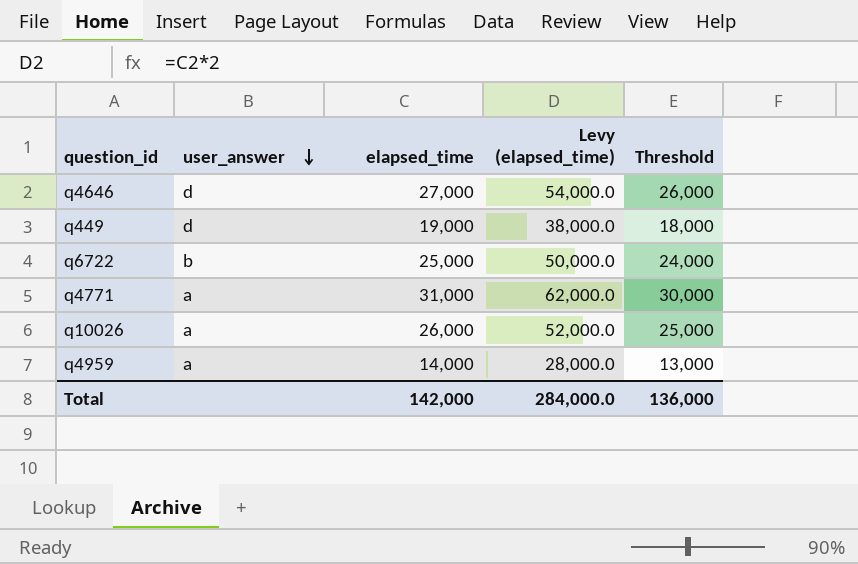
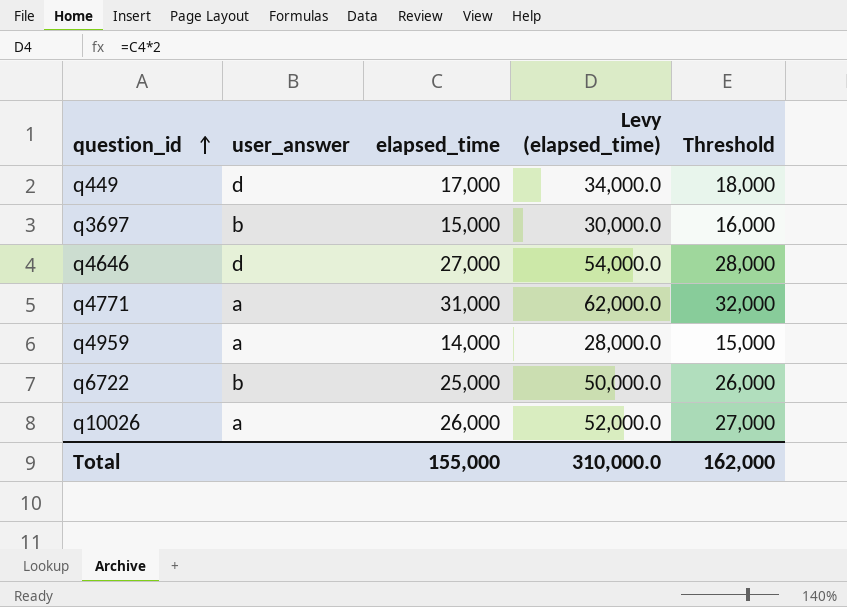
row order: user_answer descending -> question_id ascending
column Threshold | formula: [elapsed_time] - 1000 -> [elapsed_time] + 1000
q449 | elapsed_time: 19,000 -> 17,000
q449 | Levy (elapsed_time): 38,000.0 -> 34,000.0
row q3697: none -> b | 15,000 | 30,000.0 | 16,000
Total | elapsed_time: 142,000 -> 155,000
Total | Levy (elapsed_time): 284,000.0 -> 310,000.0
Total | Threshold: 136,000 -> 162,000

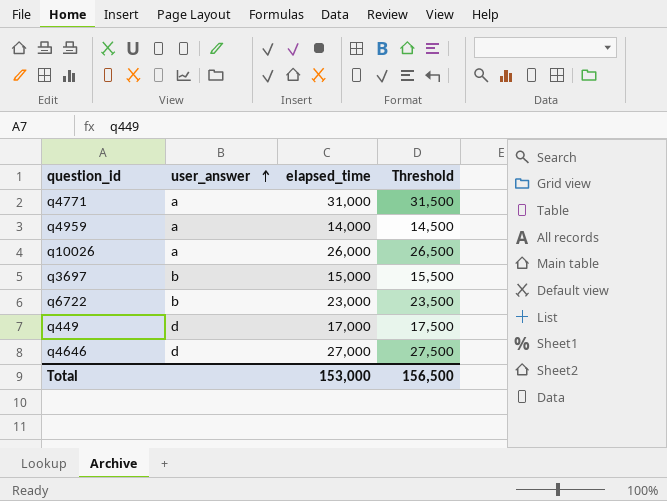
row order: question_id ascending -> user_answer ascending
column Levy (elapsed_time) | formula: [elapsed_time] * 2 -> none
column Threshold | formula: [elapsed_time] + 1000 -> [elapsed_time] + 500
q6722 | elapsed_time: 25,000 -> 23,000
Total | elapsed_time: 155,000 -> 153,000
Total | Threshold: 162,000 -> 156,500

